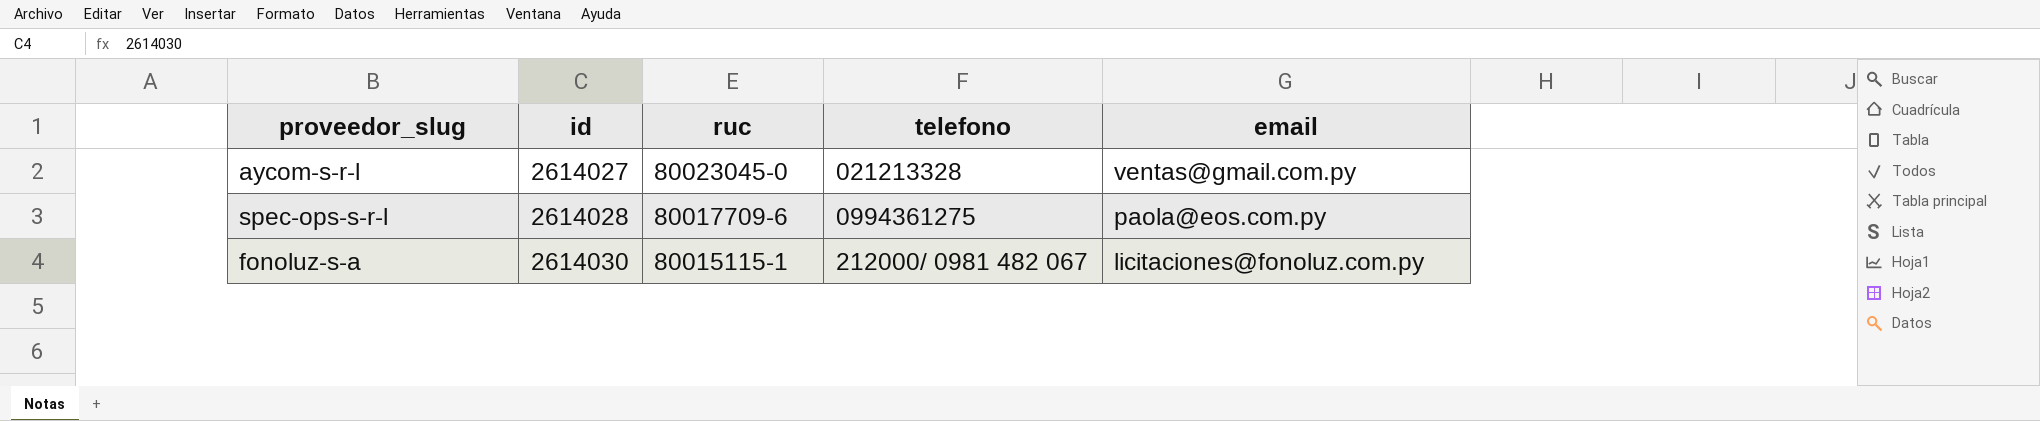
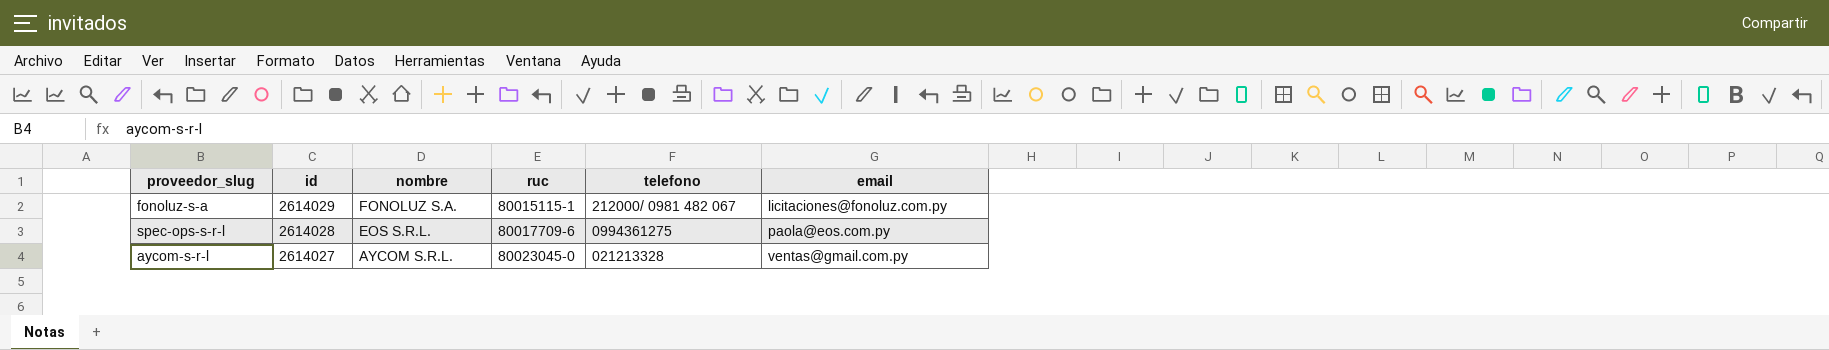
row order: id ascending -> id descending
column nombre | position: none -> 3
fonoluz-s-a | id: 2614030 -> 2614029

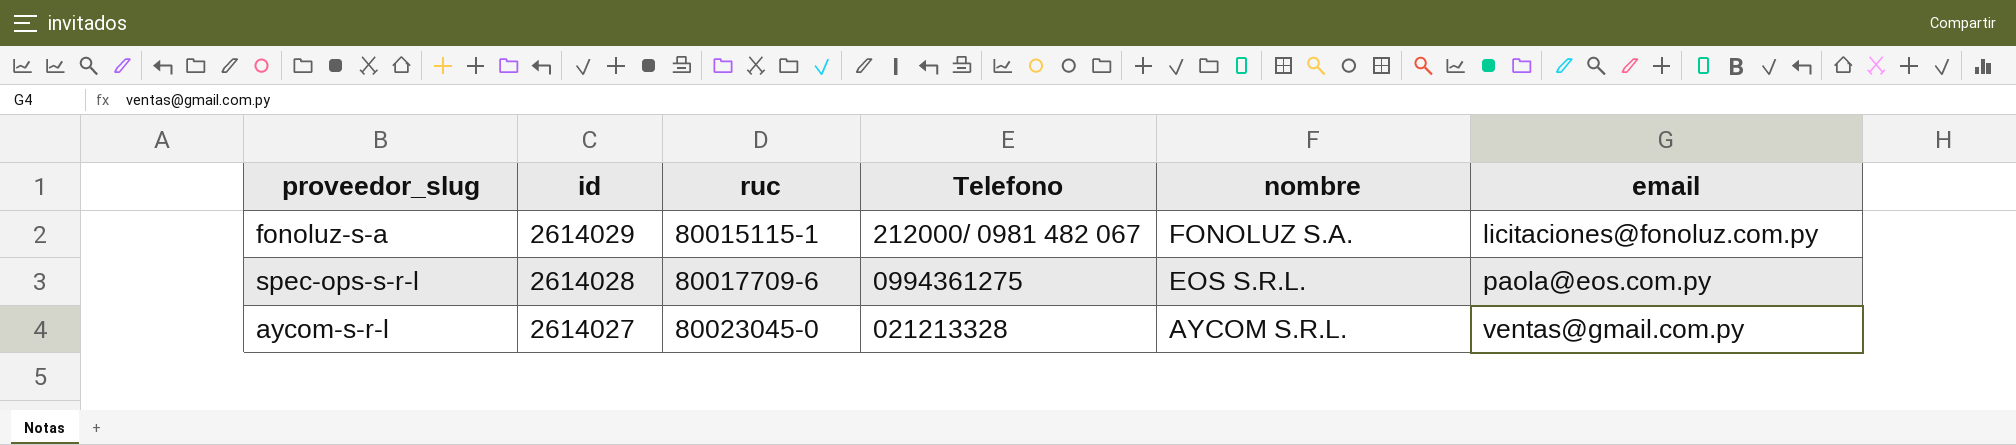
column name: telefono -> Telefono
column nombre | position: 3 -> 5

